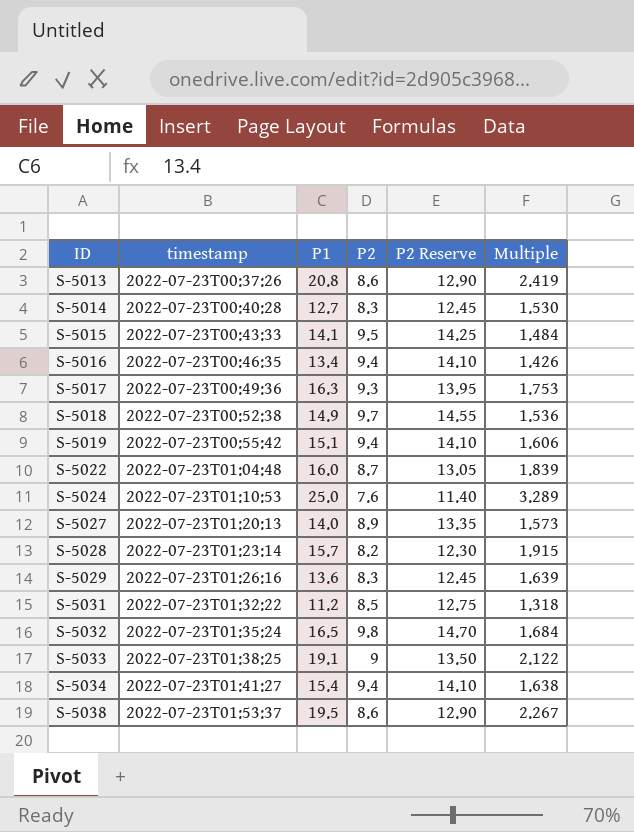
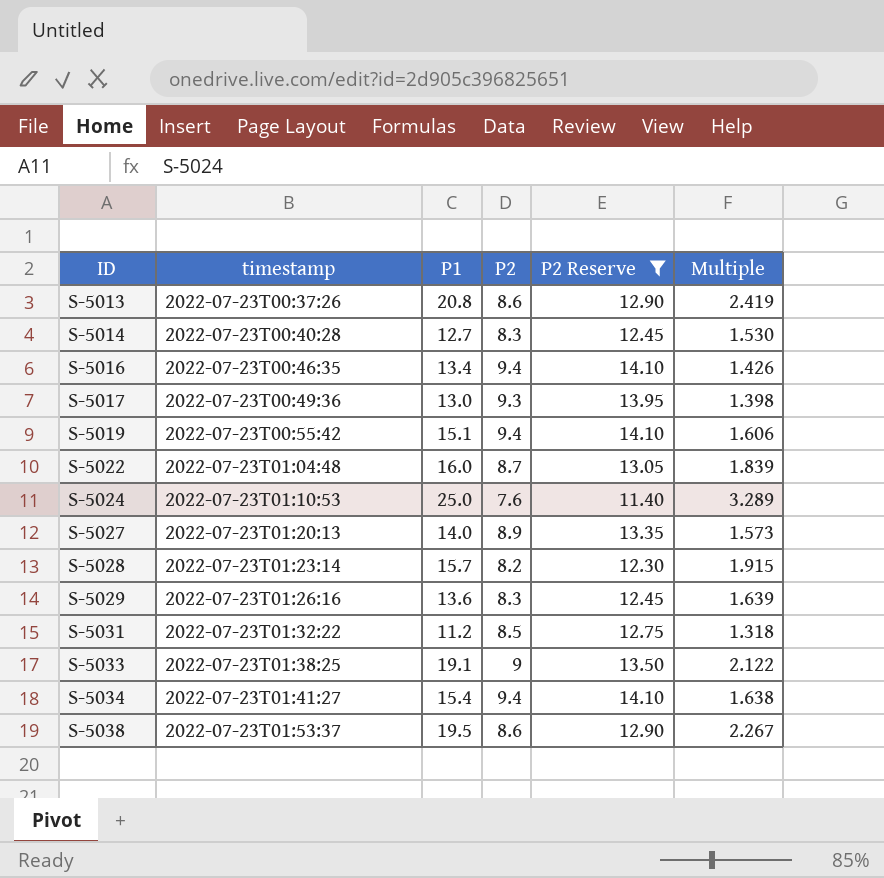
filter: none -> P2 Reserve <= 14.10
S-5017 | P1: 16.3 -> 13.0
S-5017 | Multiple: 1.753 -> 1.398

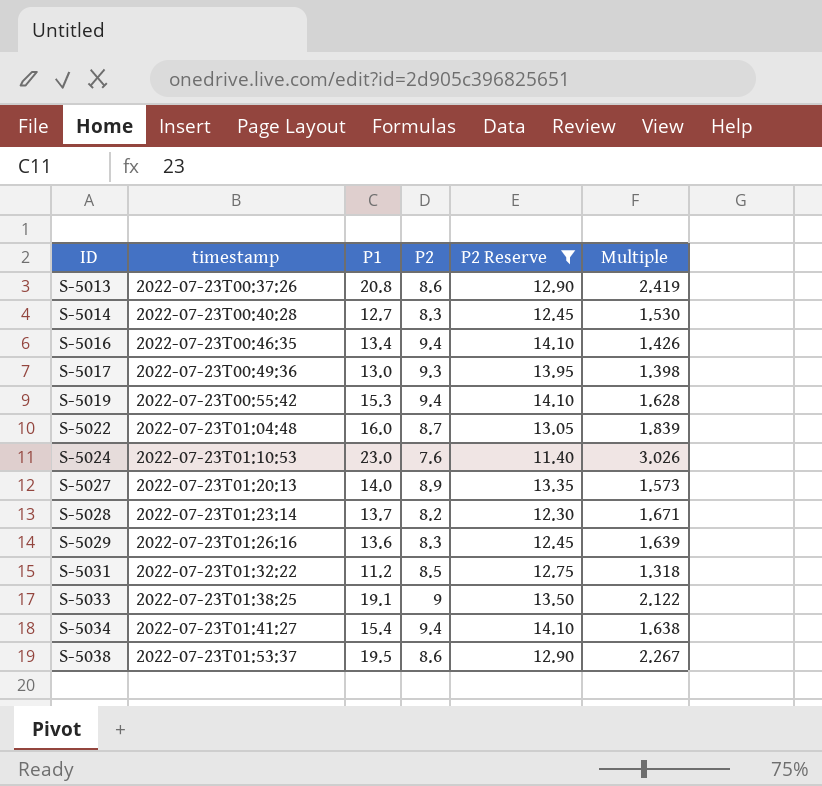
S-5019 | P1: 15.1 -> 15.3
S-5019 | Multiple: 1.606 -> 1.628
S-5024 | P1: 25.0 -> 23.0
S-5024 | Multiple: 3.289 -> 3.026
S-5028 | P1: 15.7 -> 13.7
S-5028 | Multiple: 1.915 -> 1.671

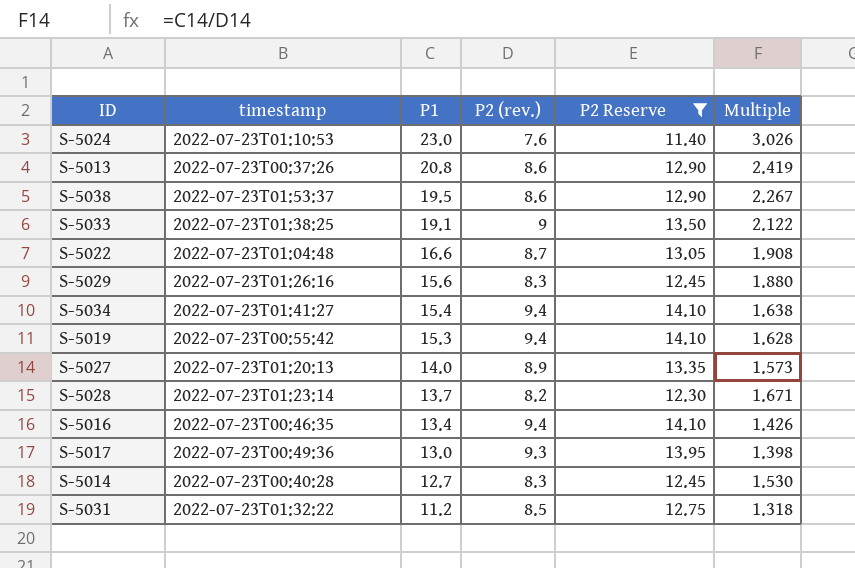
row order: ID ascending -> P1 descending
column name: P2 -> P2 (rev.)
S-5022 | P1: 16.0 -> 16.6
S-5022 | Multiple: 1.839 -> 1.908
S-5029 | P1: 13.6 -> 15.6
S-5029 | Multiple: 1.639 -> 1.880

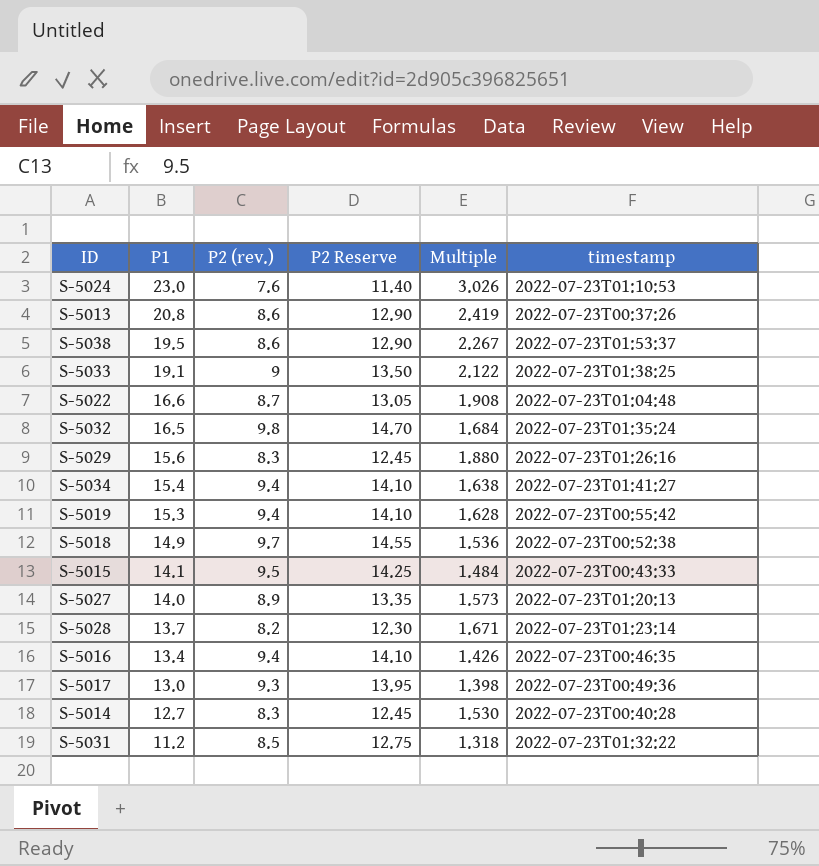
filter: P2 Reserve <= 14.10 -> none
column timestamp | position: 2 -> 6

